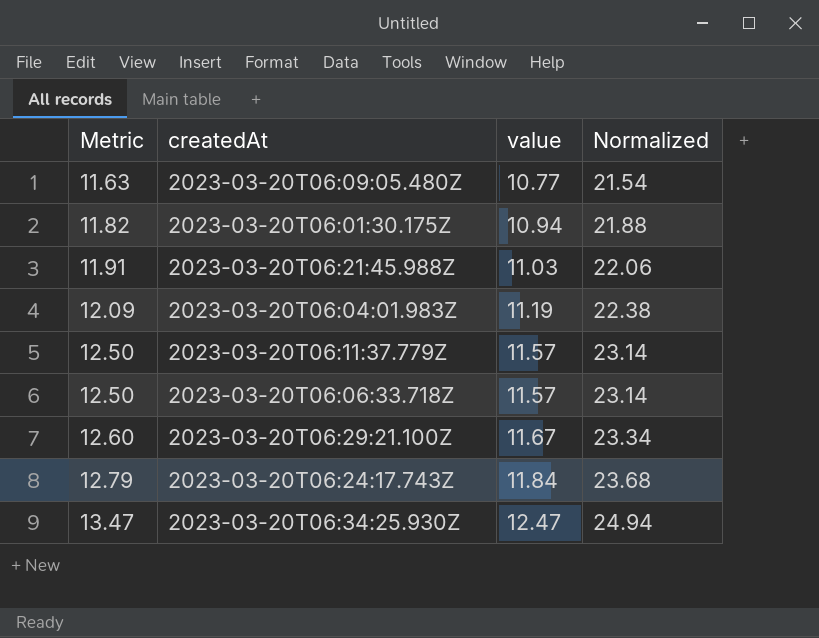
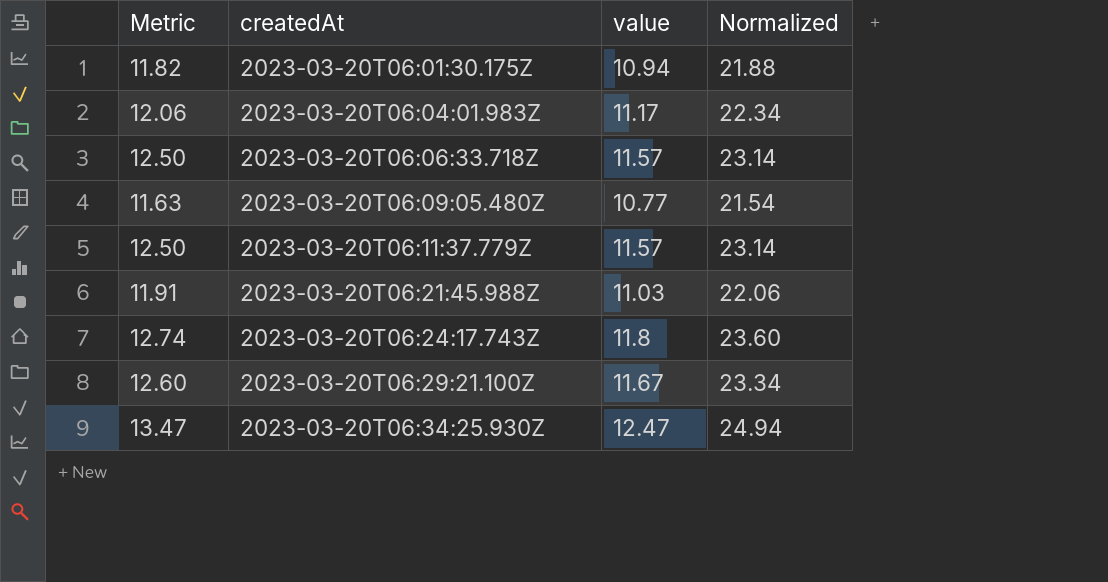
row order: Metric ascending -> createdAt ascending
2023-03-20T06:04:01.983Z | Metric: 12.09 -> 12.06
2023-03-20T06:04:01.983Z | value: 11.19 -> 11.17
2023-03-20T06:04:01.983Z | Normalized: 22.38 -> 22.34
2023-03-20T06:24:17.743Z | Metric: 12.79 -> 12.74
2023-03-20T06:24:17.743Z | value: 11.84 -> 11.8
2023-03-20T06:24:17.743Z | Normalized: 23.68 -> 23.60

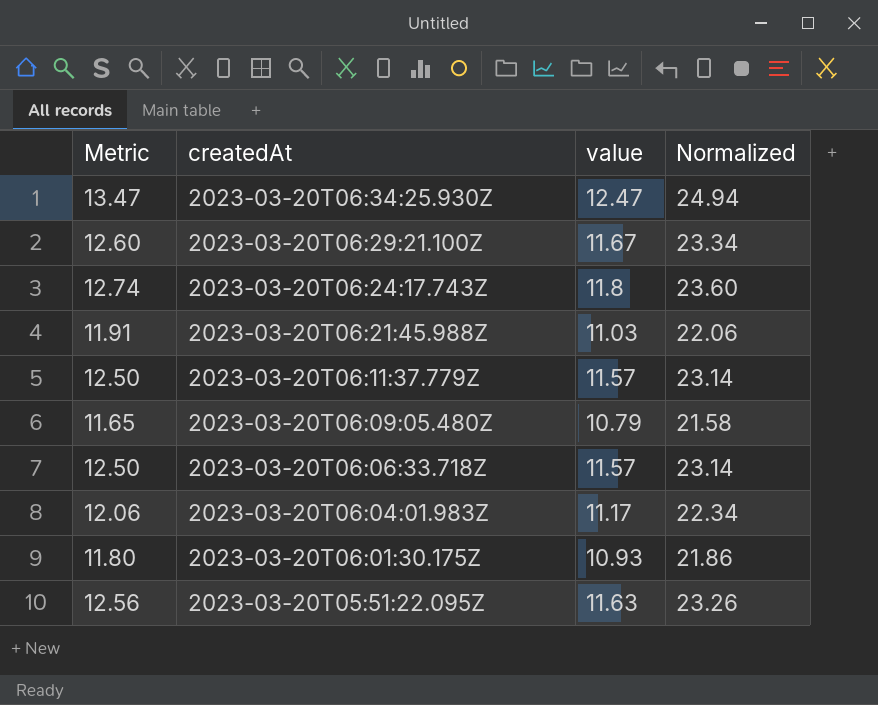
row order: createdAt ascending -> createdAt descending
2023-03-20T06:09:05.480Z | Metric: 11.63 -> 11.65
2023-03-20T06:09:05.480Z | value: 10.77 -> 10.79
2023-03-20T06:09:05.480Z | Normalized: 21.54 -> 21.58
2023-03-20T06:01:30.175Z | Metric: 11.82 -> 11.80
2023-03-20T06:01:30.175Z | value: 10.94 -> 10.93
2023-03-20T06:01:30.175Z | Normalized: 21.88 -> 21.86
row 2023-03-20T05:51:22.095Z: none -> 12.56 | 11.63 | 23.26

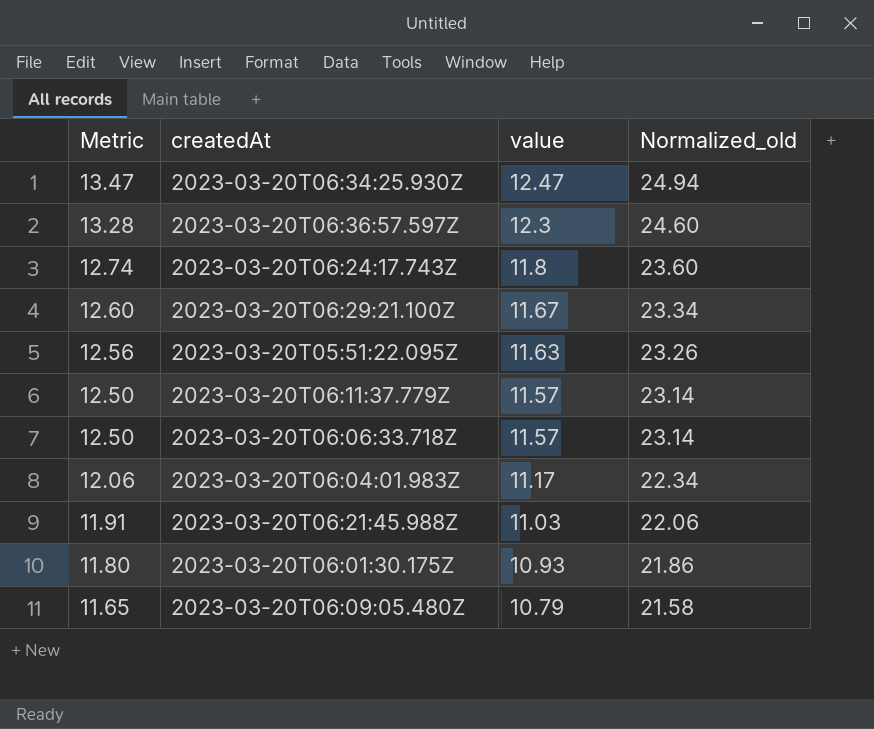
row order: createdAt descending -> Metric descending
column name: Normalized -> Normalized_old
row 2023-03-20T06:36:57.597Z: none -> 13.28 | 12.3 | 24.60

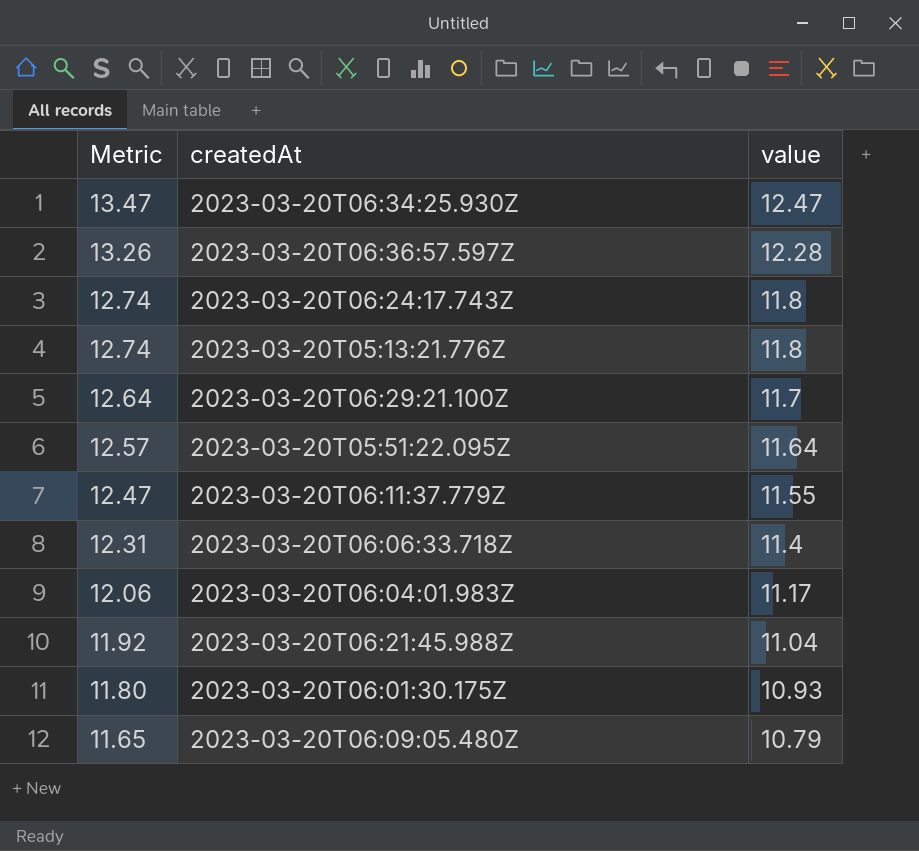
column Normalized_old | formula: [value] * 2 -> none
2023-03-20T06:36:57.597Z | Metric: 13.28 -> 13.26
2023-03-20T06:36:57.597Z | value: 12.3 -> 12.28
row 2023-03-20T05:13:21.776Z: none -> 12.74 | 11.8
2023-03-20T06:29:21.100Z | Metric: 12.60 -> 12.64
2023-03-20T06:29:21.100Z | value: 11.67 -> 11.7
2023-03-20T05:51:22.095Z | Metric: 12.56 -> 12.57
2023-03-20T05:51:22.095Z | value: 11.63 -> 11.64
2023-03-20T06:11:37.779Z | Metric: 12.50 -> 12.47
2023-03-20T06:11:37.779Z | value: 11.57 -> 11.55
2023-03-20T06:06:33.718Z | Metric: 12.50 -> 12.31
2023-03-20T06:06:33.718Z | value: 11.57 -> 11.4
2023-03-20T06:21:45.988Z | Metric: 11.91 -> 11.92
2023-03-20T06:21:45.988Z | value: 11.03 -> 11.04

